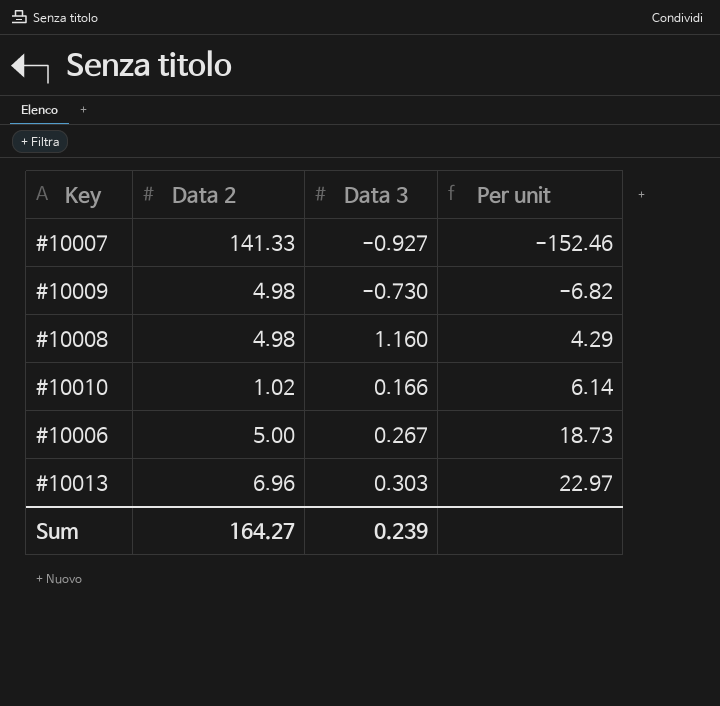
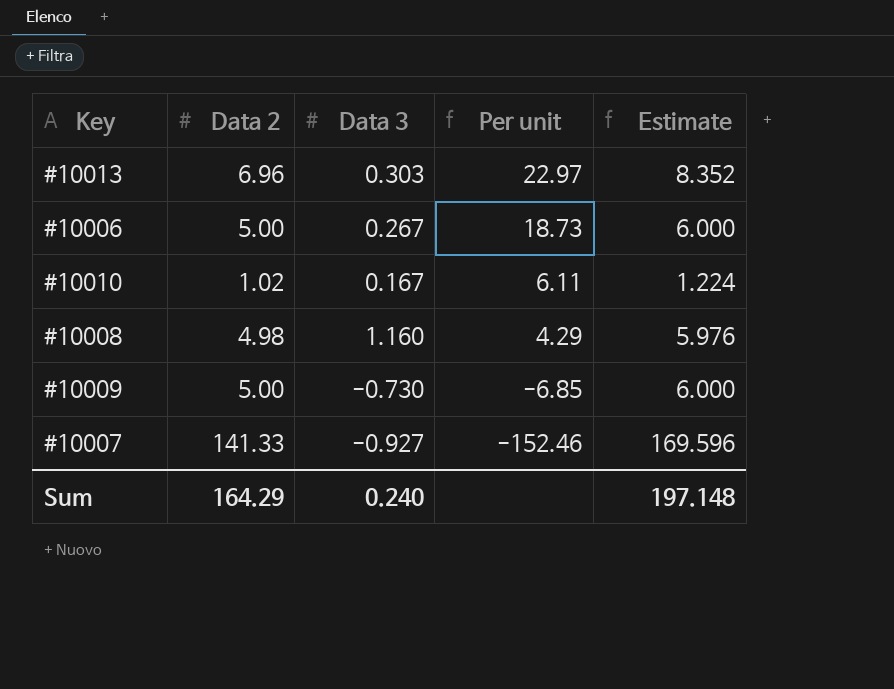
row order: Per unit ascending -> Per unit descending
column Estimate | formula: none -> [Data 2] * 1.2
#10010 | Data 3: 0.166 -> 0.167
#10010 | Per unit: 6.14 -> 6.11
#10009 | Data 2: 4.98 -> 5.00
#10009 | Per unit: -6.82 -> -6.85
Sum | Data 2: 164.27 -> 164.29
Sum | Data 3: 0.239 -> 0.240

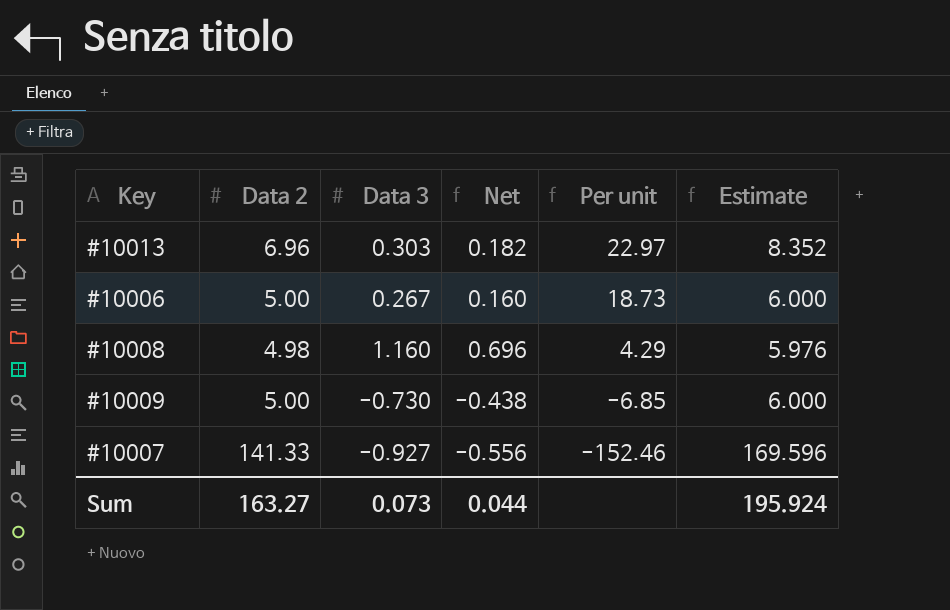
column Net | formula: none -> [Data 3] * 0.6
row #10010: 1.02 | 0.167 | 6.11 | 1.224 -> none
Sum | Data 2: 164.29 -> 163.27
Sum | Data 3: 0.240 -> 0.073
Sum | Estimate: 197.148 -> 195.924

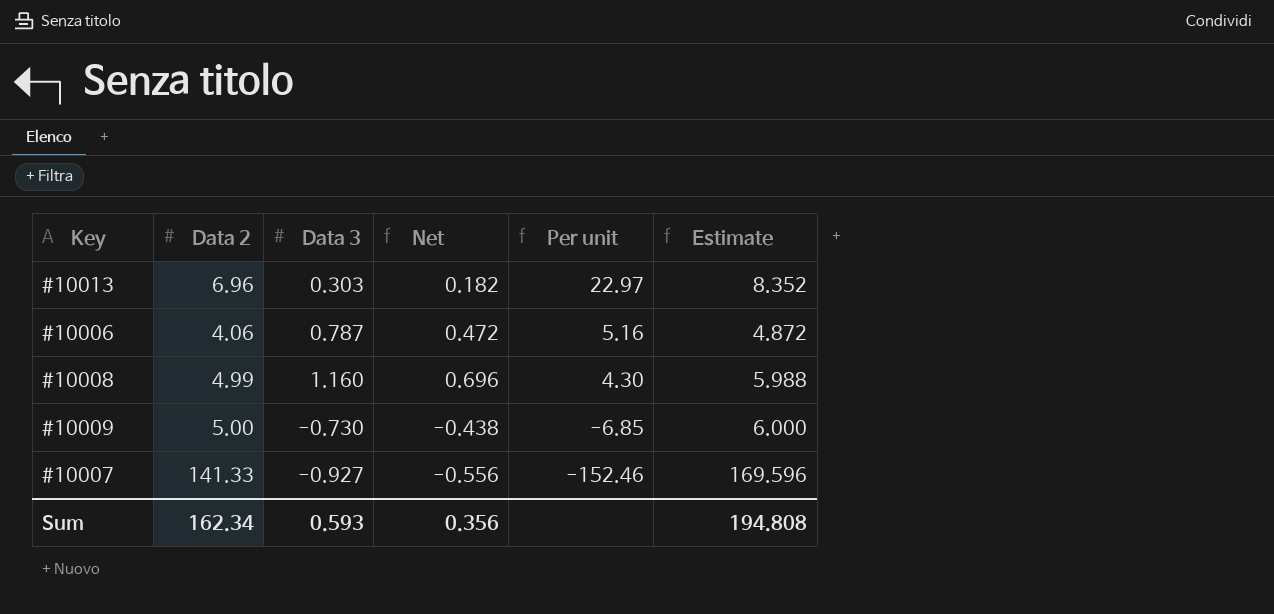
#10006 | Data 2: 5.00 -> 4.06
#10006 | Data 3: 0.267 -> 0.787
#10006 | Net: 0.160 -> 0.472
#10006 | Per unit: 18.73 -> 5.16
#10006 | Estimate: 6.000 -> 4.872
#10008 | Data 2: 4.98 -> 4.99
#10008 | Per unit: 4.29 -> 4.30
#10008 | Estimate: 5.976 -> 5.988
Sum | Data 2: 163.27 -> 162.34
Sum | Data 3: 0.073 -> 0.593
Sum | Net: 0.044 -> 0.356
Sum | Estimate: 195.924 -> 194.808

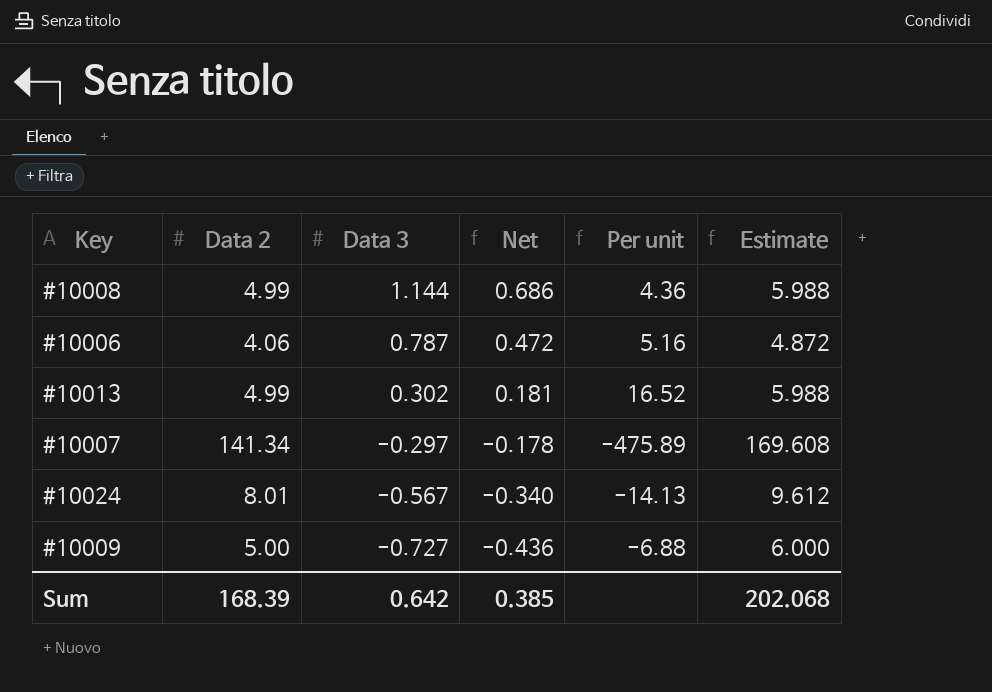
row order: Per unit descending -> Data 3 descending
#10008 | Data 3: 1.160 -> 1.144
#10008 | Net: 0.696 -> 0.686
#10008 | Per unit: 4.30 -> 4.36
#10013 | Data 2: 6.96 -> 4.99
#10013 | Data 3: 0.303 -> 0.302
#10013 | Net: 0.182 -> 0.181
#10013 | Per unit: 22.97 -> 16.52
#10013 | Estimate: 8.352 -> 5.988
#10007 | Data 2: 141.33 -> 141.34
#10007 | Data 3: -0.927 -> -0.297
#10007 | Net: -0.556 -> -0.178
#10007 | Per unit: -152.46 -> -475.89
#10007 | Estimate: 169.596 -> 169.608
row #10024: none -> 8.01 | -0.567 | -0.340 | -14.13 | 9.612
#10009 | Data 3: -0.730 -> -0.727
#10009 | Net: -0.438 -> -0.436
#10009 | Per unit: -6.85 -> -6.88
Sum | Data 2: 162.34 -> 168.39
Sum | Data 3: 0.593 -> 0.642
Sum | Net: 0.356 -> 0.385
Sum | Estimate: 194.808 -> 202.068

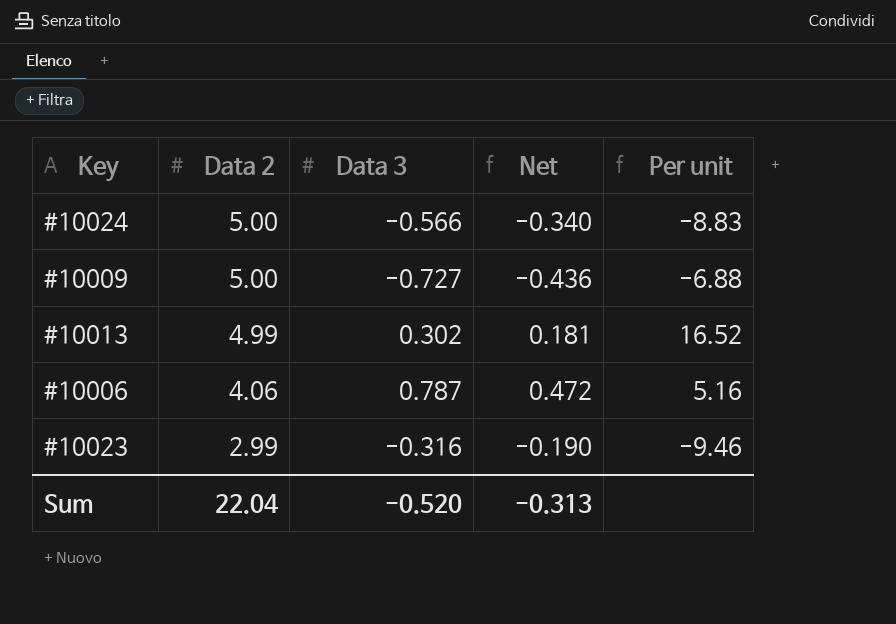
row order: Data 3 descending -> Data 2 descending
column Estimate | formula: [Data 2] * 1.2 -> none
row #10008: 4.99 | 1.144 | 0.686 | 4.36 | 5.988 -> none
row #10007: 141.34 | -0.297 | -0.178 | -475.89 | 169.608 -> none
#10024 | Data 2: 8.01 -> 5.00
#10024 | Data 3: -0.567 -> -0.566
#10024 | Per unit: -14.13 -> -8.83
row #10023: none -> 2.99 | -0.316 | -0.190 | -9.46
Sum | Data 2: 168.39 -> 22.04
Sum | Data 3: 0.642 -> -0.520
Sum | Net: 0.385 -> -0.313

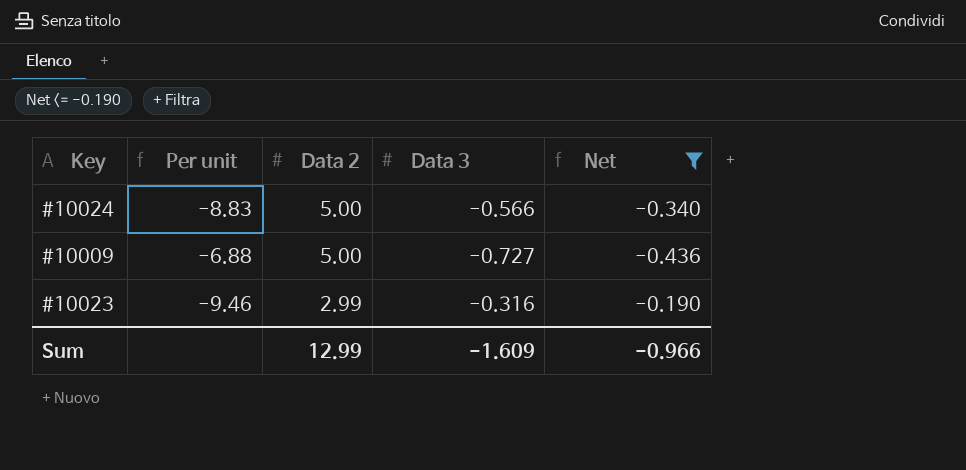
filter: none -> Net <= -0.190
column Per unit | position: 5 -> 2
Sum | Data 2: 22.04 -> 12.99
Sum | Data 3: -0.520 -> -1.609
Sum | Net: -0.313 -> -0.966

